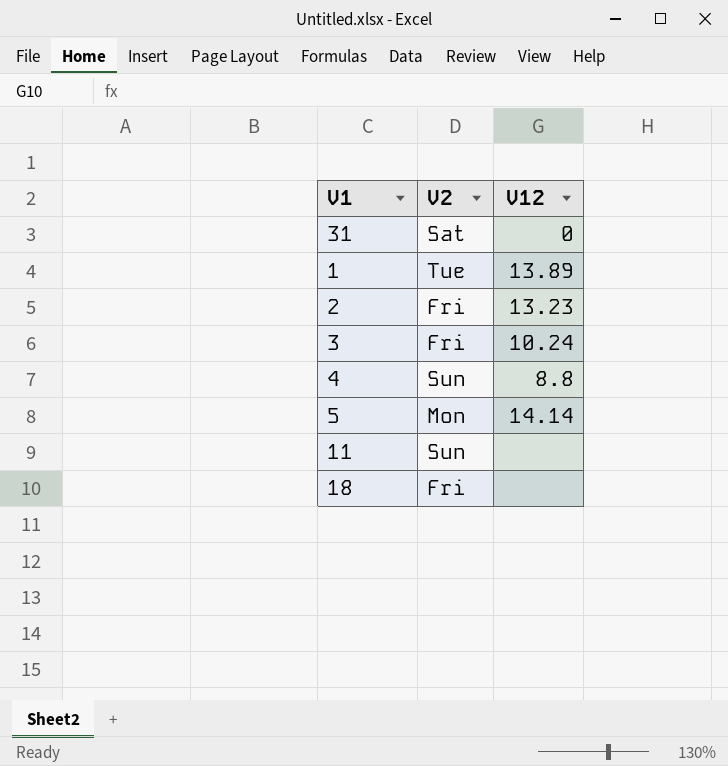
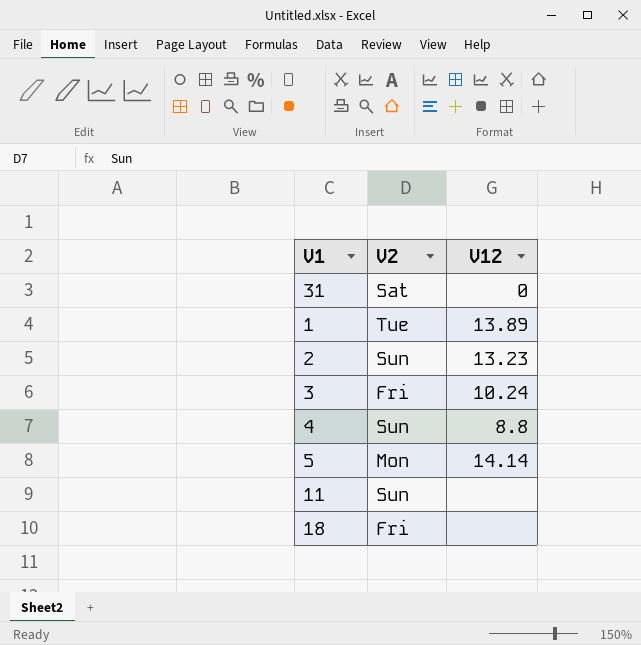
2 | V2: Fri -> Sun

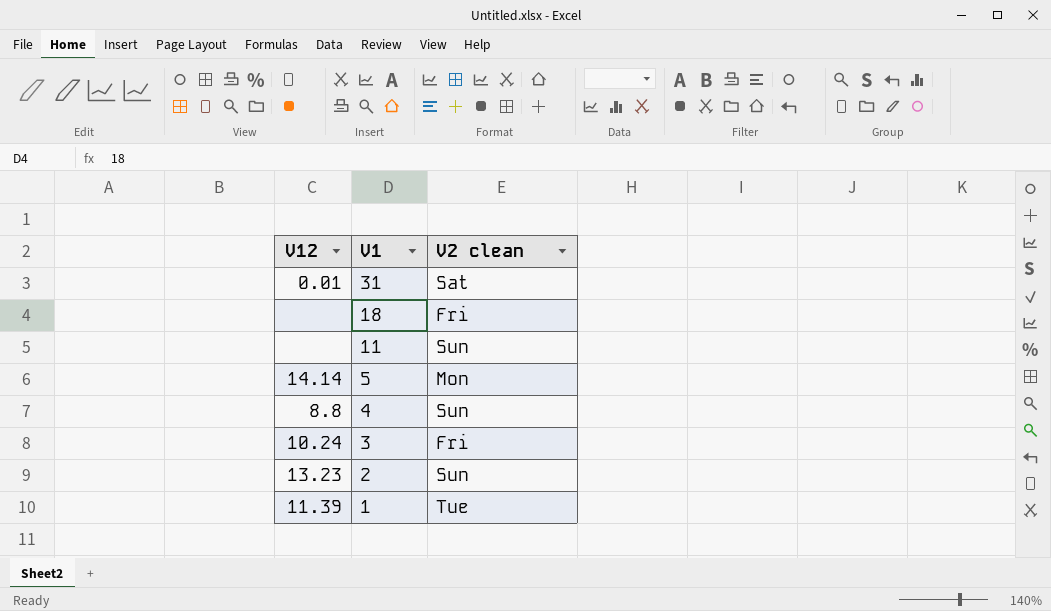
row order: none -> V1 descending
column V12 | position: 3 -> 1
column name: V2 -> V2 clean
31 | V12: 0 -> 0.01
1 | V12: 13.89 -> 11.39

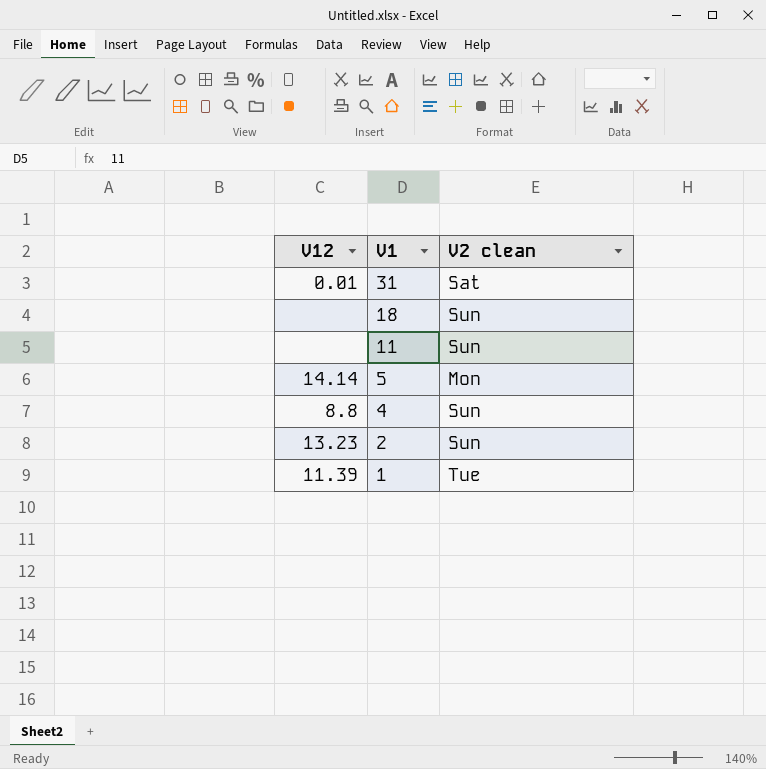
row 3: 10.24 | Fri -> none
18 | V2 clean: Fri -> Sun

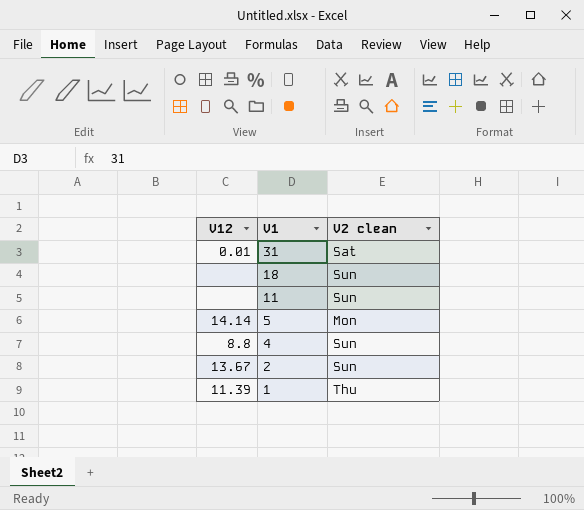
2 | V12: 13.23 -> 13.67
1 | V2 clean: Tue -> Thu

